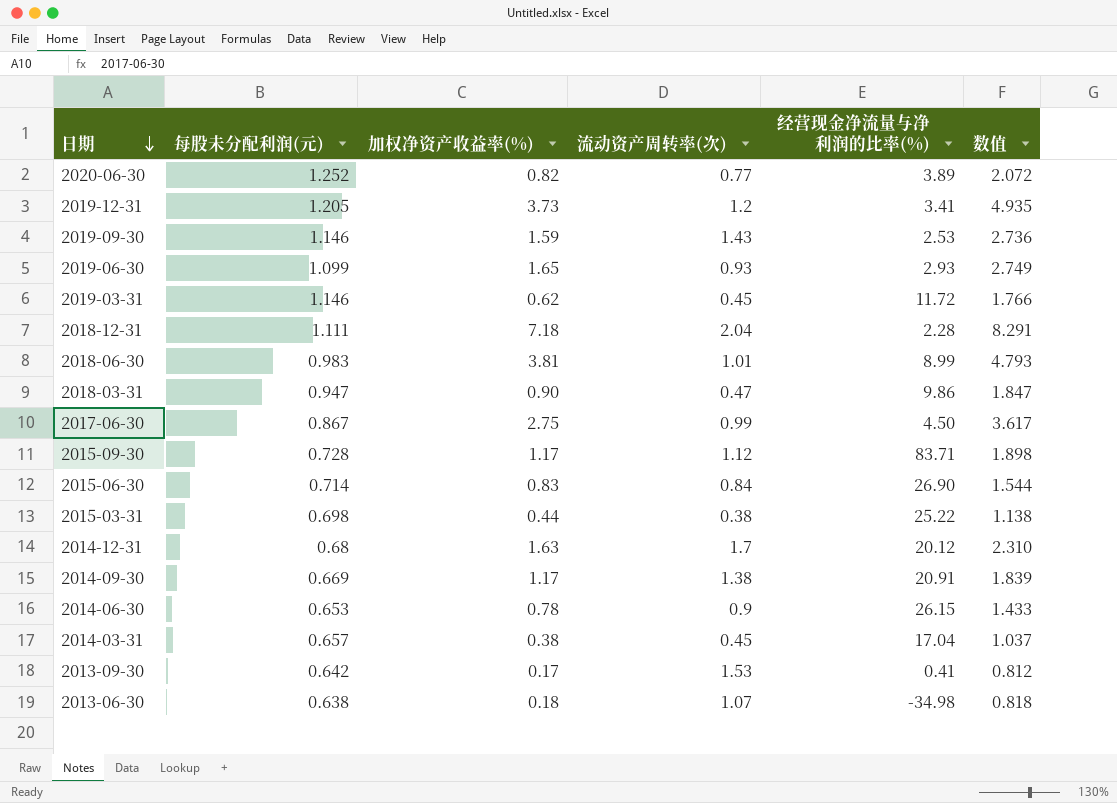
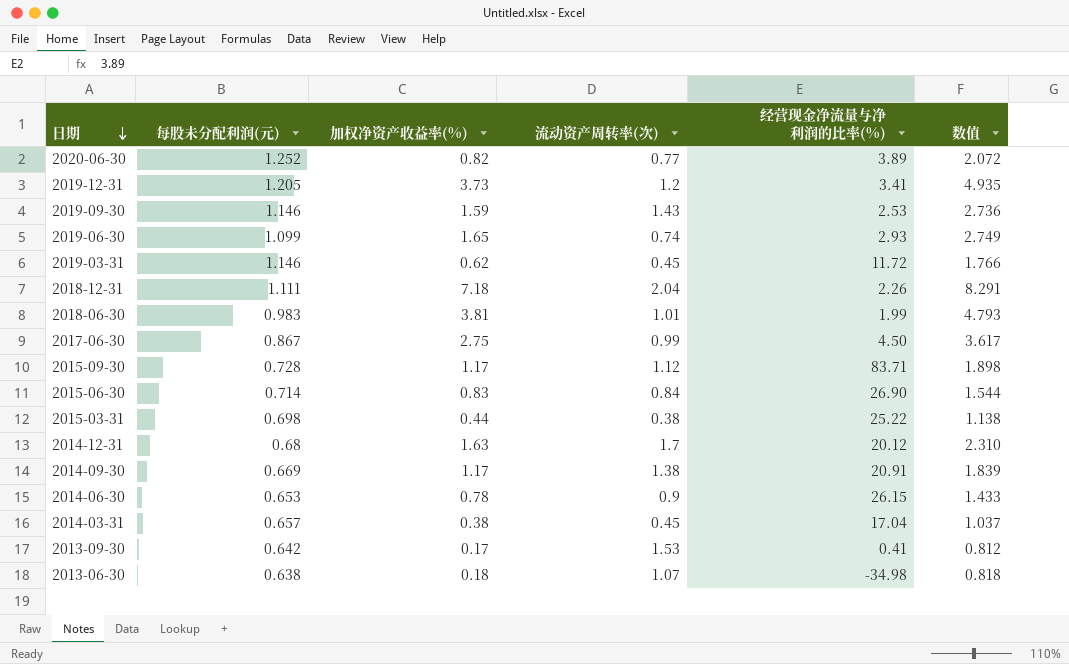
row 2018-03-31: 0.947 | 0.90 | 0.47 | 9.86 | 1.847 -> none
2019-06-30 | 流动资产周转率(次): 0.93 -> 0.74
2018-12-31 | 经营现金净流量与净利润的比率(%): 2.28 -> 2.26
2018-06-30 | 经营现金净流量与净利润的比率(%): 8.99 -> 1.99

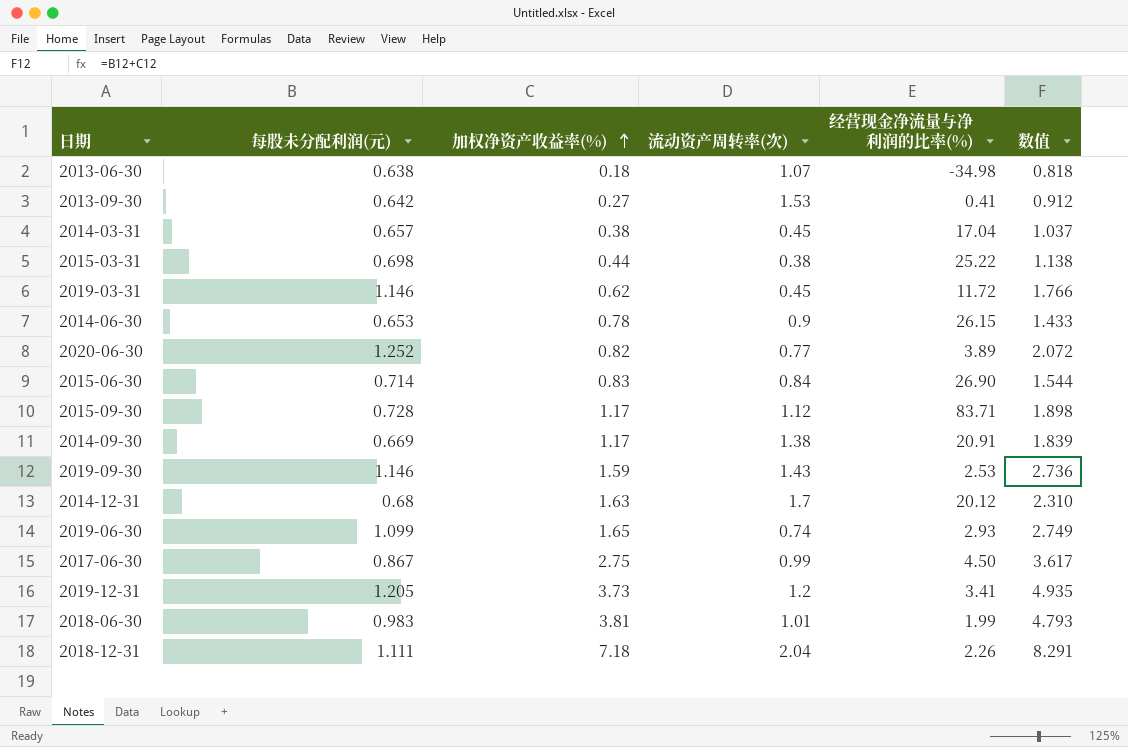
row order: 日期 descending -> 加权净资产收益率(%) ascending
2013-09-30 | 加权净资产收益率(%): 0.17 -> 0.27
2013-09-30 | 数值: 0.812 -> 0.912

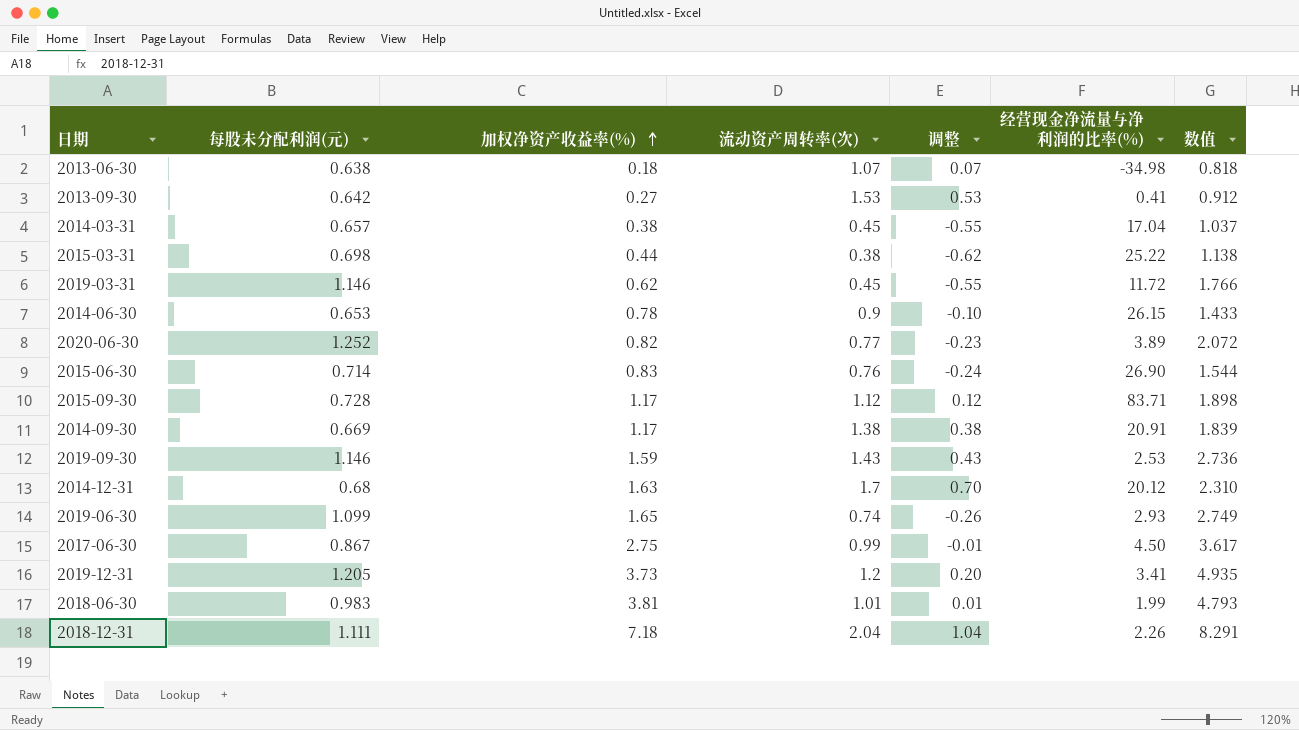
column 调整 | formula: none -> [流动资产周转率(次)] - 1
2015-06-30 | 流动资产周转率(次): 0.84 -> 0.76

